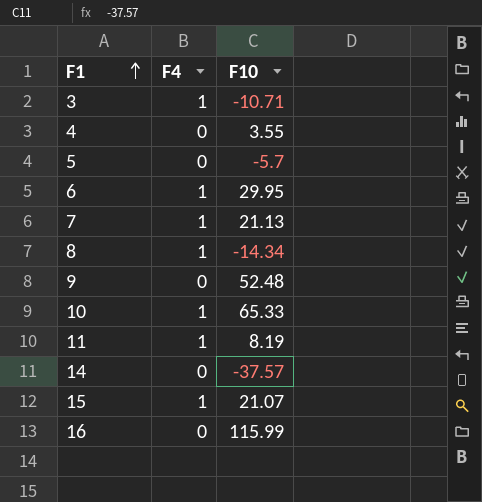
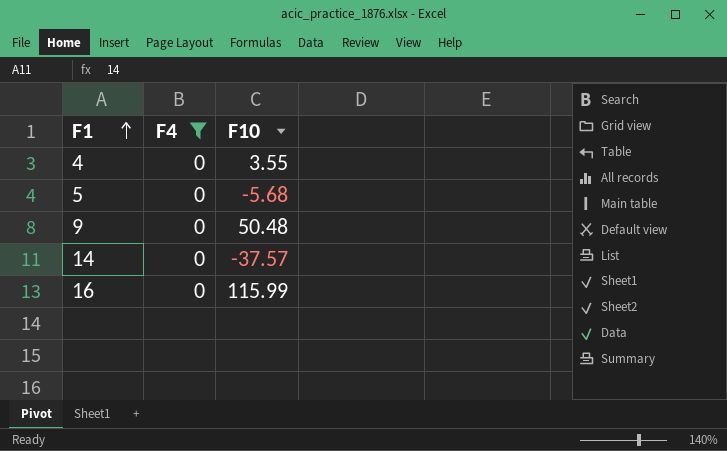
filter: none -> F4 = 0
5 | F10: -5.7 -> -5.68
9 | F10: 52.48 -> 50.48

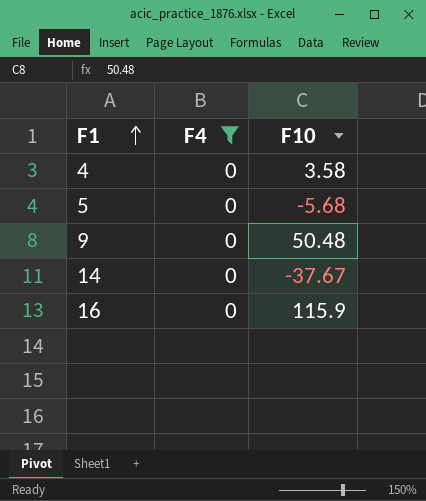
4 | F10: 3.55 -> 3.58
14 | F10: -37.57 -> -37.67
16 | F10: 115.99 -> 115.9

